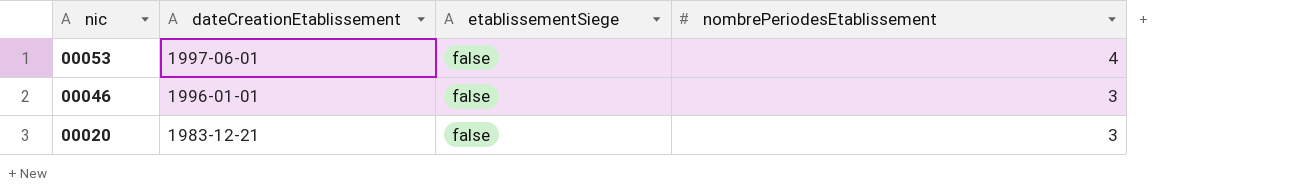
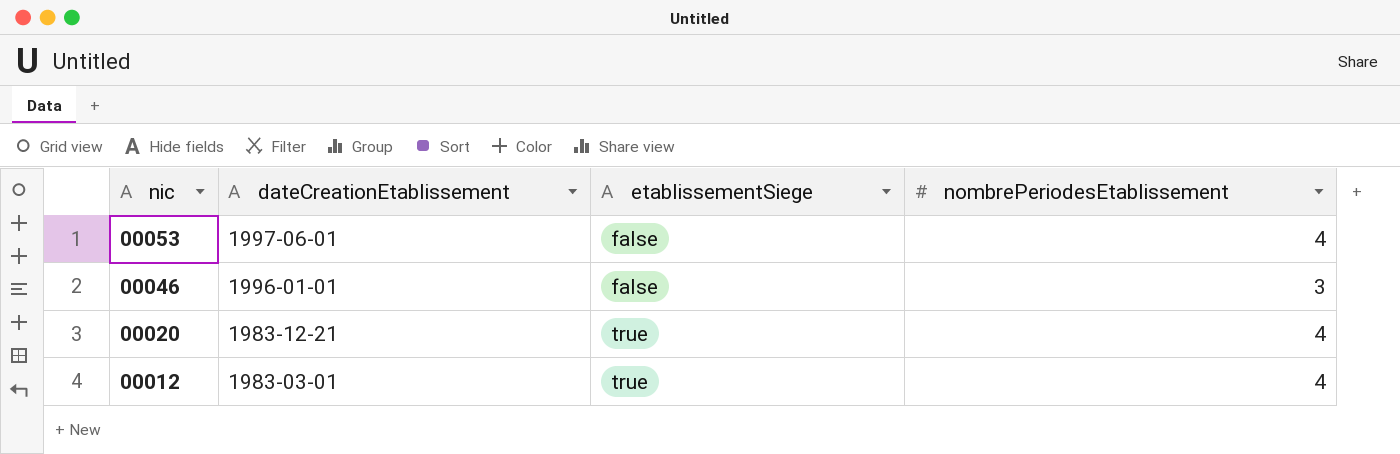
00020 | etablissementSiege: false -> true
00020 | nombrePeriodesEtablissement: 3 -> 4
row 00012: none -> 1983-03-01 | true | 4

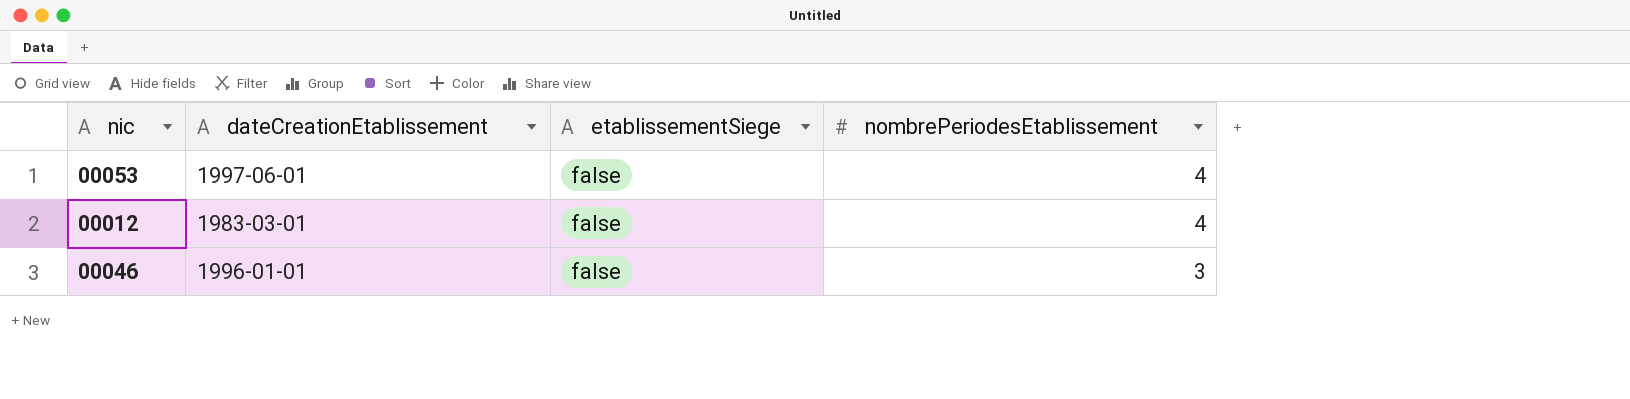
row order: nic descending -> nombrePeriodesEtablissement descending
row 00020: 1983-12-21 | true | 4 -> none
00012 | etablissementSiege: true -> false

